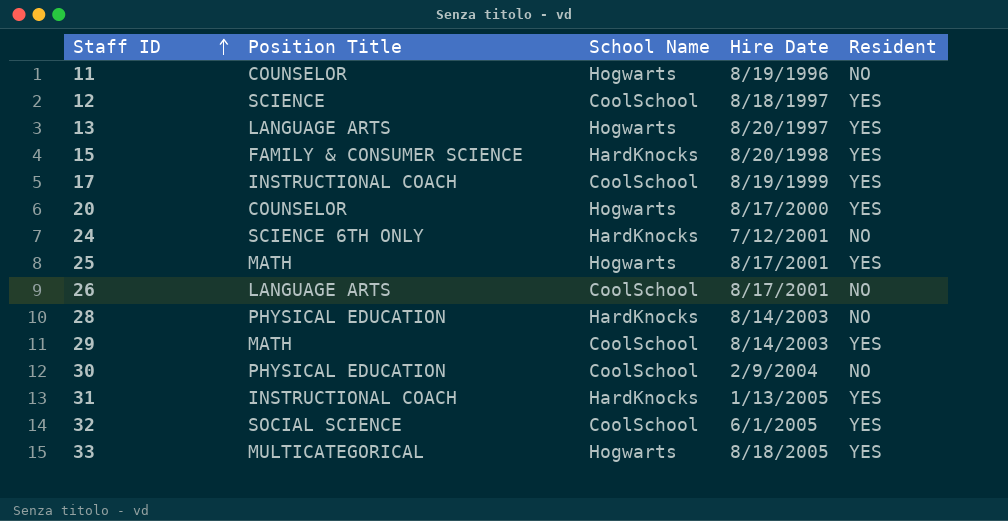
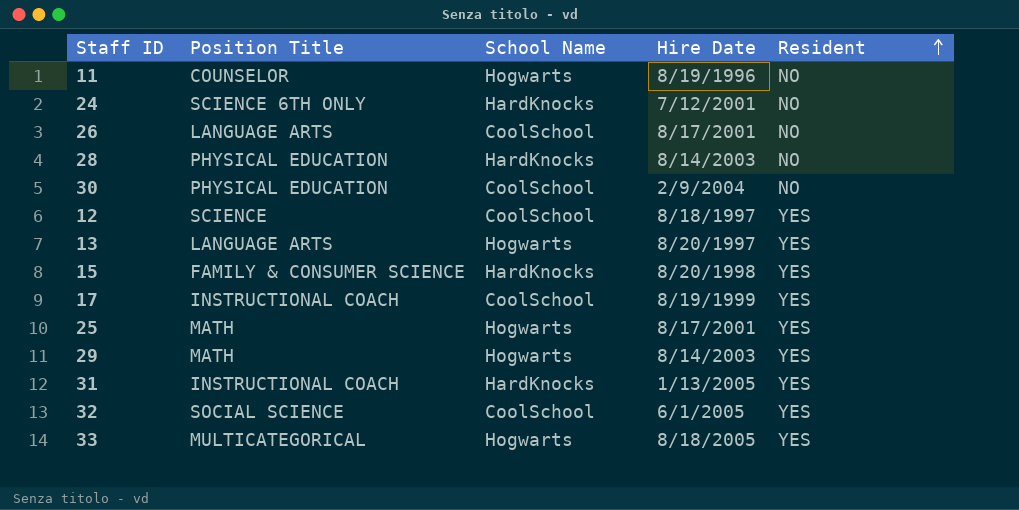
row order: Staff ID ascending -> Resident ascending
row 20: COUNSELOR | Hogwarts | 8/17/2000 | YES -> none
29 | School Name: CoolSchool -> Hogwarts

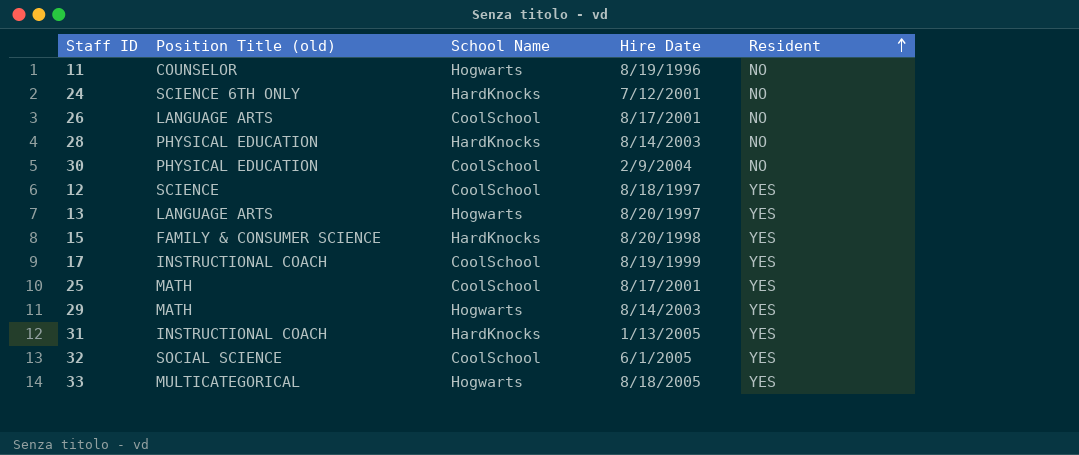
column name: Position Title -> Position Title (old)
25 | School Name: Hogwarts -> CoolSchool

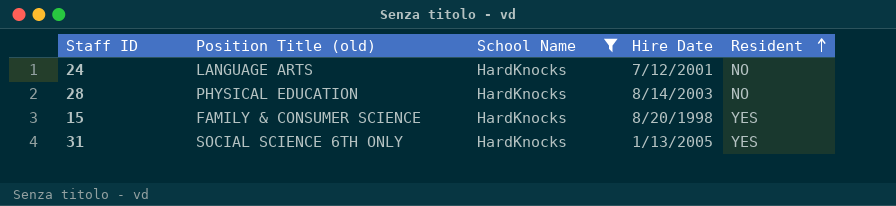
filter: none -> School Name = HardKnocks
24 | Position Title (old): SCIENCE 6TH ONLY -> LANGUAGE ARTS
31 | Position Title (old): INSTRUCTIONAL COACH -> SOCIAL SCIENCE 6TH ONLY

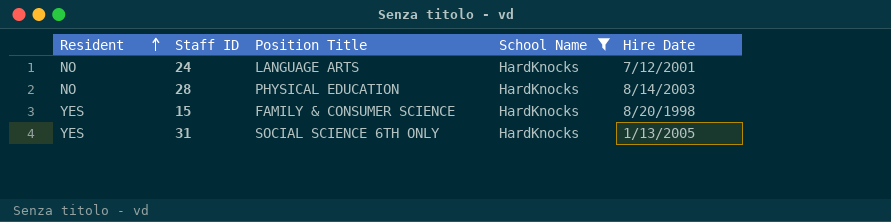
column Resident | position: 5 -> 1
column name: Position Title (old) -> Position Title

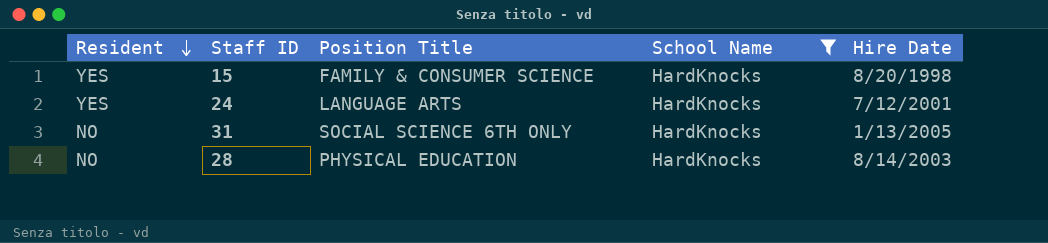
row order: Resident ascending -> Resident descending
24 | Resident: NO -> YES
31 | Resident: YES -> NO

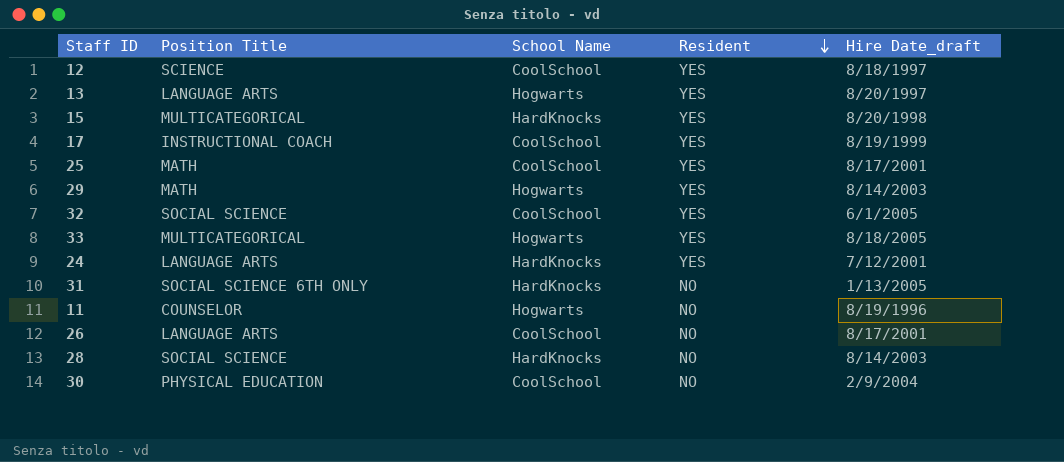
filter: School Name = HardKnocks -> none
column Resident | position: 1 -> 4
column name: Hire Date -> Hire Date_draft
15 | Position Title: FAMILY & CONSUMER SCIENCE -> MULTICATEGORICAL
28 | Position Title: PHYSICAL EDUCATION -> SOCIAL SCIENCE

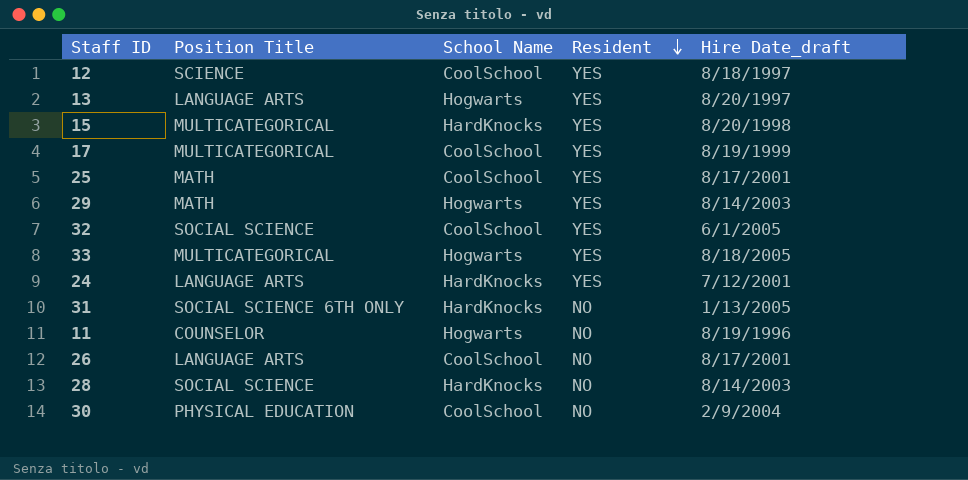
17 | Position Title: INSTRUCTIONAL COACH -> MULTICATEGORICAL

